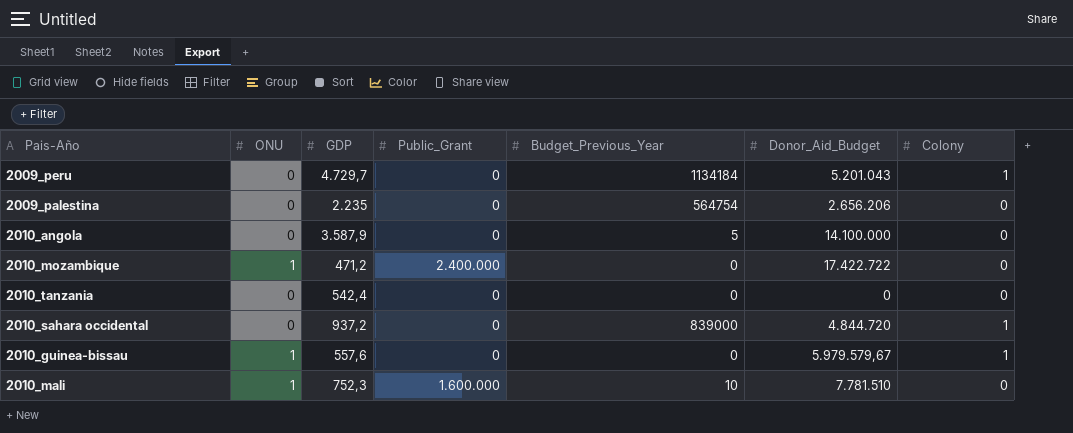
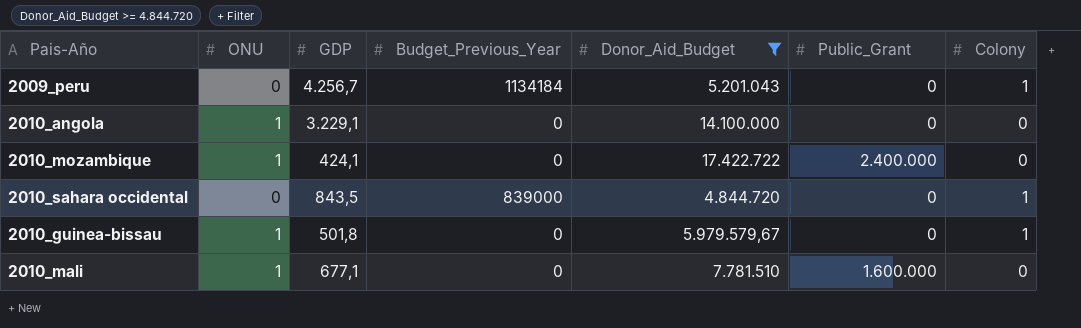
filter: none -> Donor_Aid_Budget >= 4.844.720
column Public_Grant | position: 4 -> 6
2009_peru | GDP: 4.729,7 -> 4.256,7
2010_angola | ONU: 0 -> 1
2010_angola | GDP: 3.587,9 -> 3.229,1
2010_angola | Budget_Previous_Year: 5 -> 0
2010_mozambique | GDP: 471,2 -> 424,1
2010_sahara occidental | GDP: 937,2 -> 843,5
2010_guinea-bissau | GDP: 557,6 -> 501,8
2010_mali | GDP: 752,3 -> 677,1
2010_mali | Budget_Previous_Year: 10 -> 0

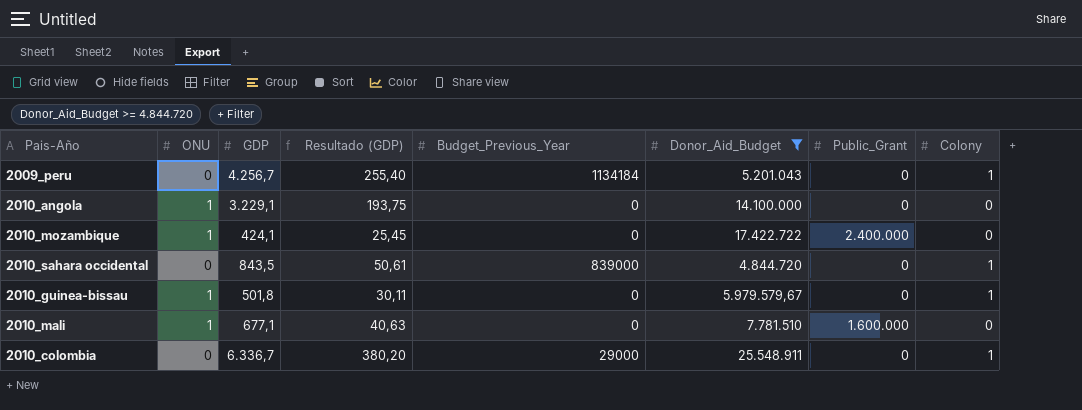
column Resultado (GDP) | formula: none -> [GDP] * 0,06
row 2010_colombia: none -> 0 | 6.336,7 | 380,20 | 29000 | 25.548.911 | 0 | 1

